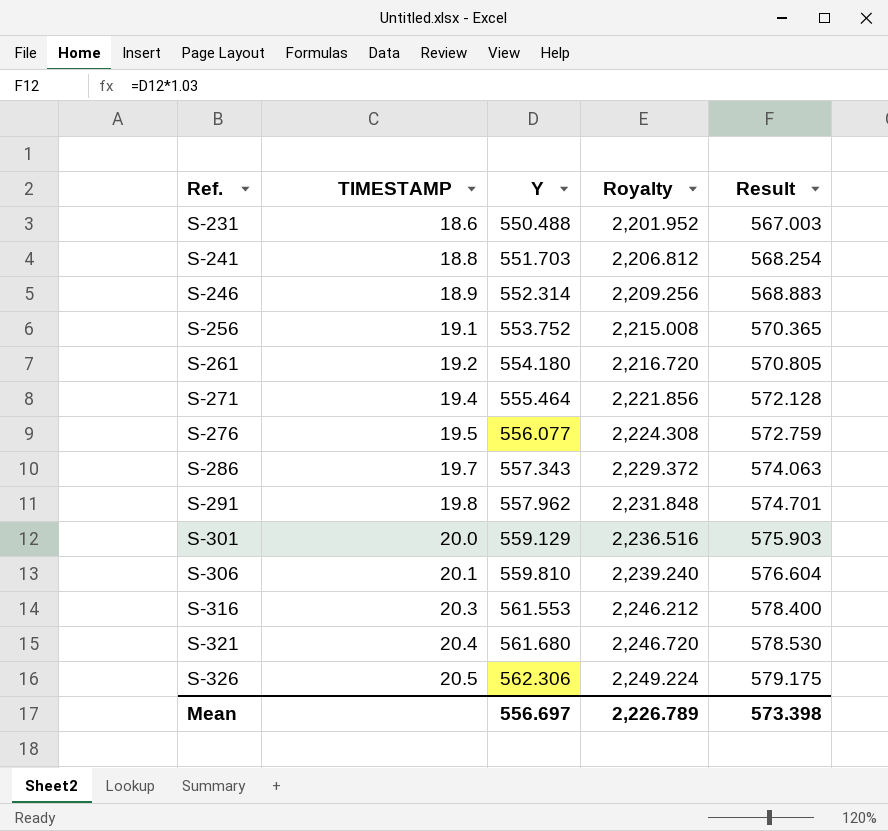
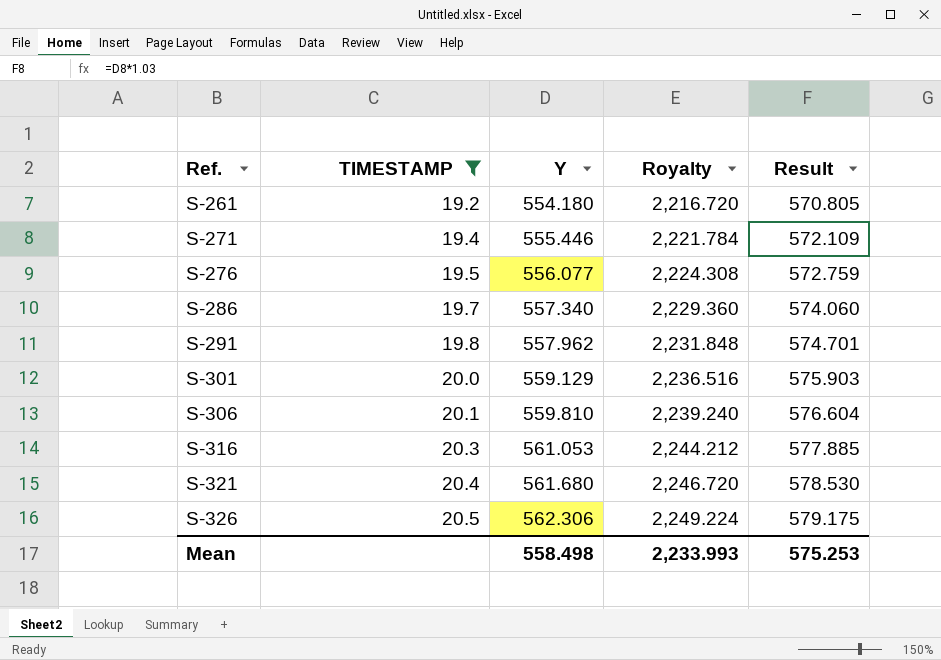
filter: none -> TIMESTAMP >= 19.2
S-271 | Y: 555.464 -> 555.446
S-271 | Royalty: 2,221.856 -> 2,221.784
S-271 | Result: 572.128 -> 572.109
S-286 | Y: 557.343 -> 557.340
S-286 | Royalty: 2,229.372 -> 2,229.360
S-286 | Result: 574.063 -> 574.060
S-316 | Y: 561.553 -> 561.053
S-316 | Royalty: 2,246.212 -> 2,244.212
S-316 | Result: 578.400 -> 577.885
Mean | Y: 556.697 -> 558.498
Mean | Royalty: 2,226.789 -> 2,233.993
Mean | Result: 573.398 -> 575.253

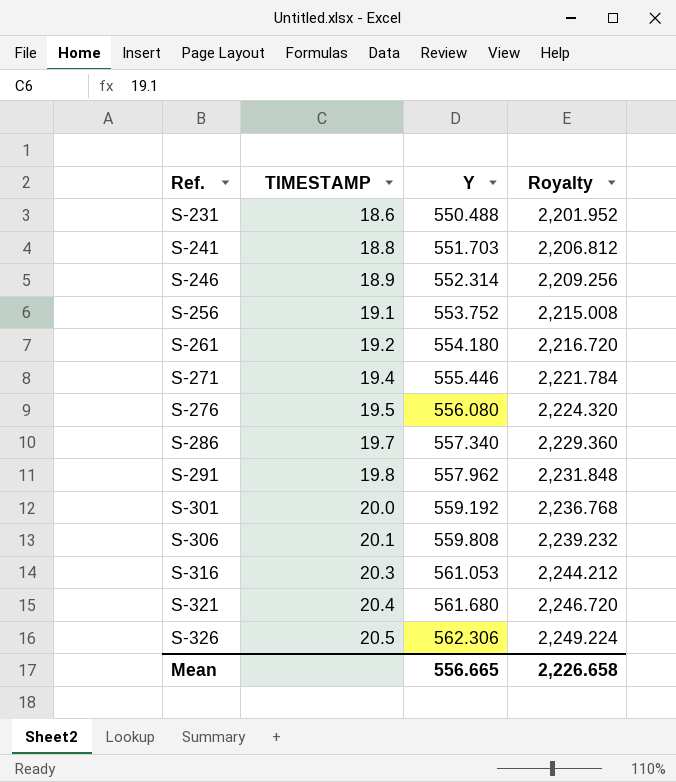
filter: TIMESTAMP >= 19.2 -> none
column Result | formula: [Y] * 1.03 -> none
S-276 | Y: 556.077 -> 556.080
S-276 | Royalty: 2,224.308 -> 2,224.320
S-301 | Y: 559.129 -> 559.192
S-301 | Royalty: 2,236.516 -> 2,236.768
S-306 | Y: 559.810 -> 559.808
S-306 | Royalty: 2,239.240 -> 2,239.232
Mean | Y: 558.498 -> 556.665
Mean | Royalty: 2,233.993 -> 2,226.658

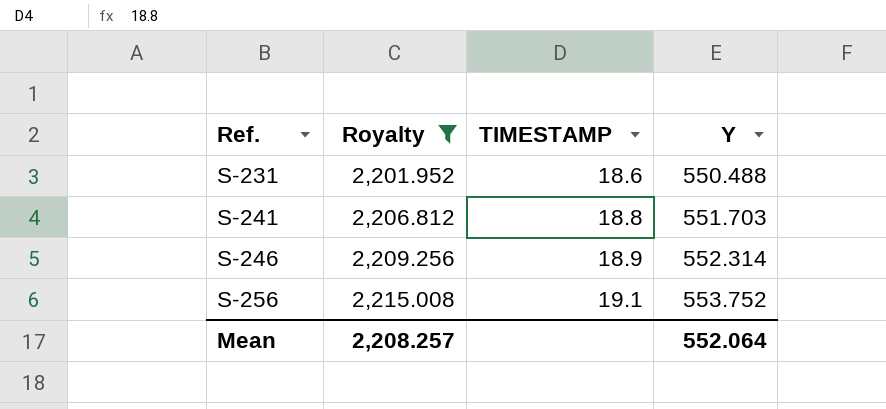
filter: none -> Royalty <= 2,215.008
column Royalty | position: 4 -> 2
Mean | Royalty: 2,226.658 -> 2,208.257
Mean | Y: 556.665 -> 552.064

